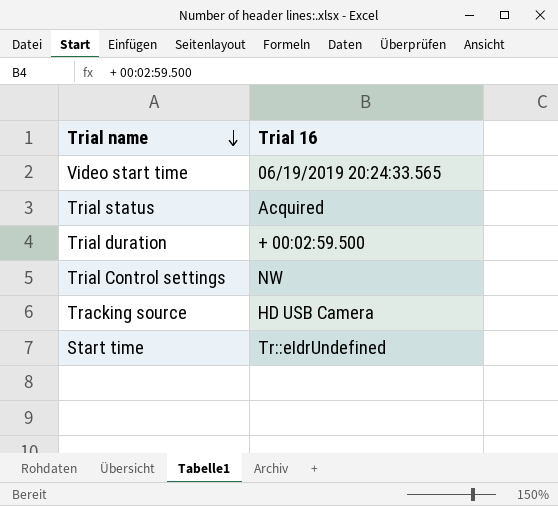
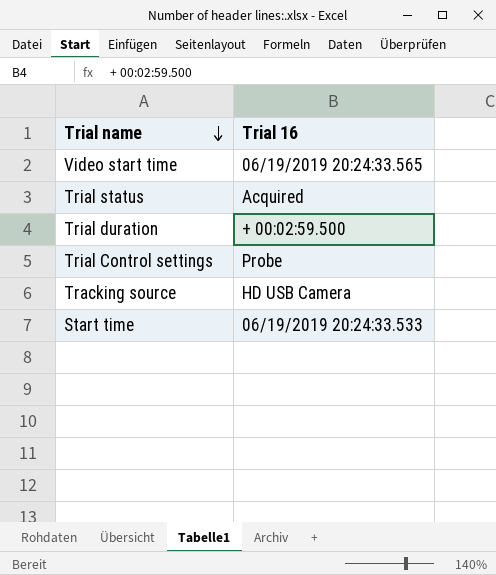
Trial Control settings | Trial 16: NW -> Probe
Start time | Trial 16: Tr::eIdrUndefined -> 06/19/2019 20:24:33.533

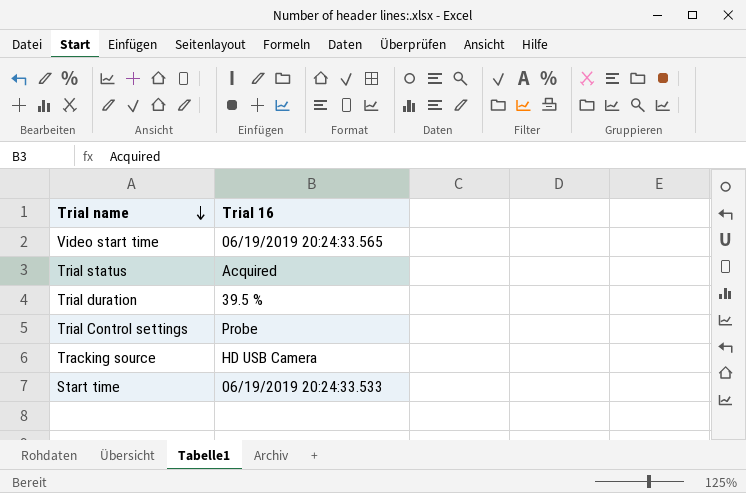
Trial duration | Trial 16: + 00:02:59.500 -> 39.5 %

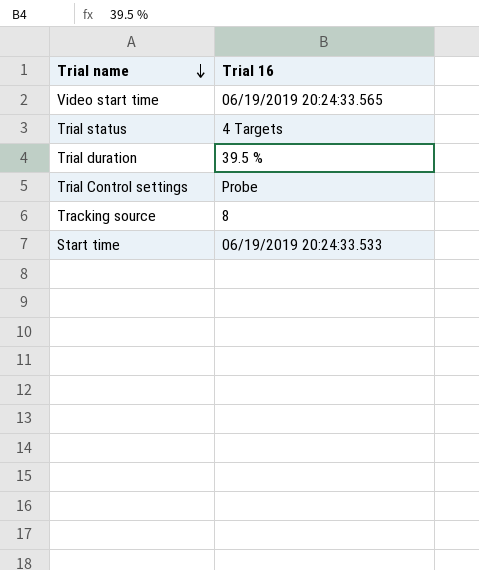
Trial status | Trial 16: Acquired -> 4 Targets
Tracking source | Trial 16: HD USB Camera -> 8

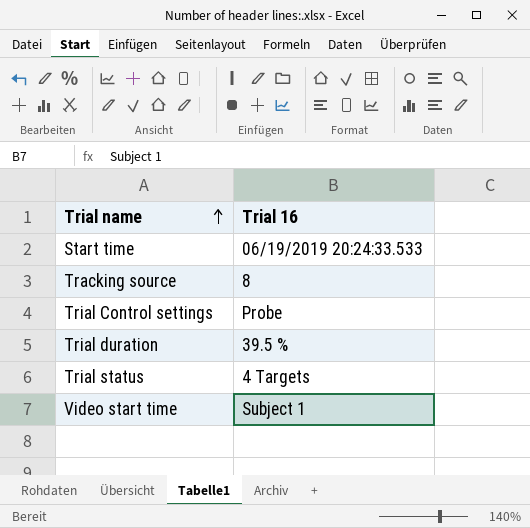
row order: Trial name descending -> Trial name ascending
Video start time | Trial 16: 06/19/2019 20:24:33.565 -> Subject 1

